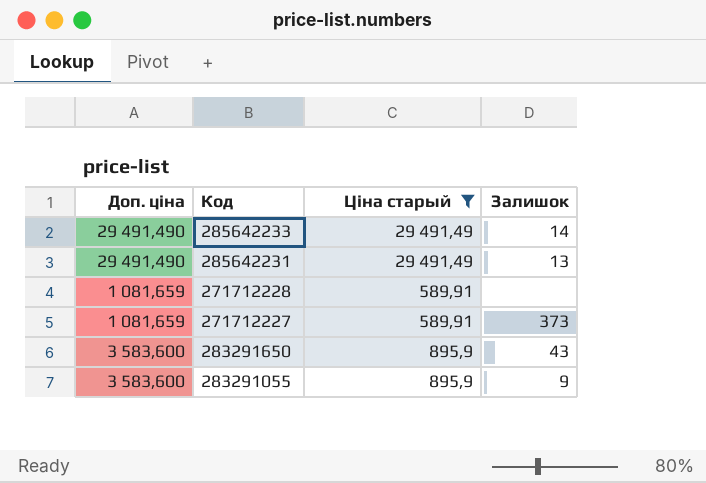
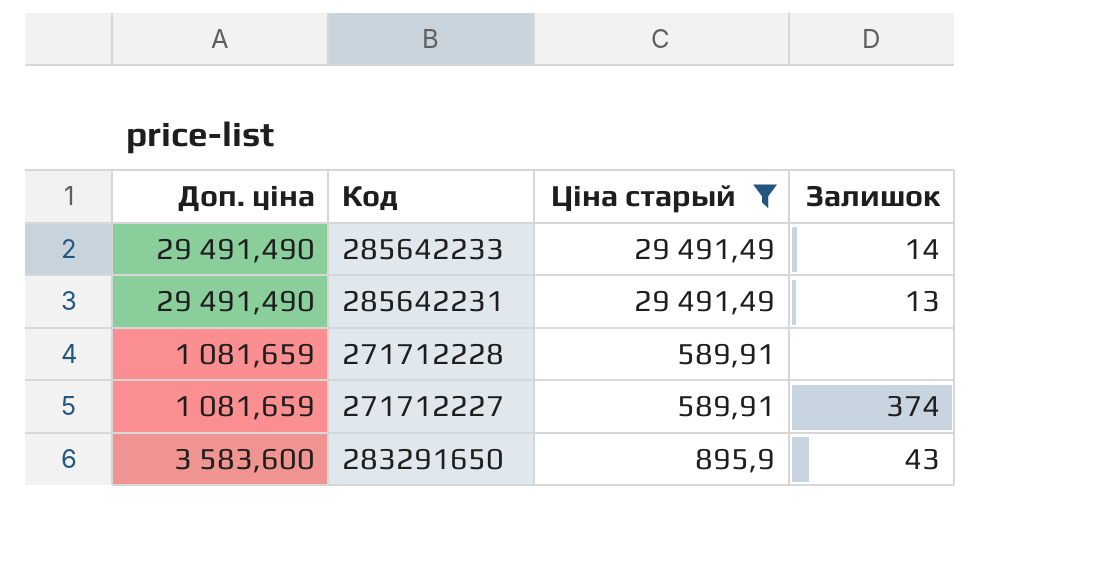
row 283291055: 3 583,600 | 895,9 | 9 -> none
271712227 | Залишок: 373 -> 374

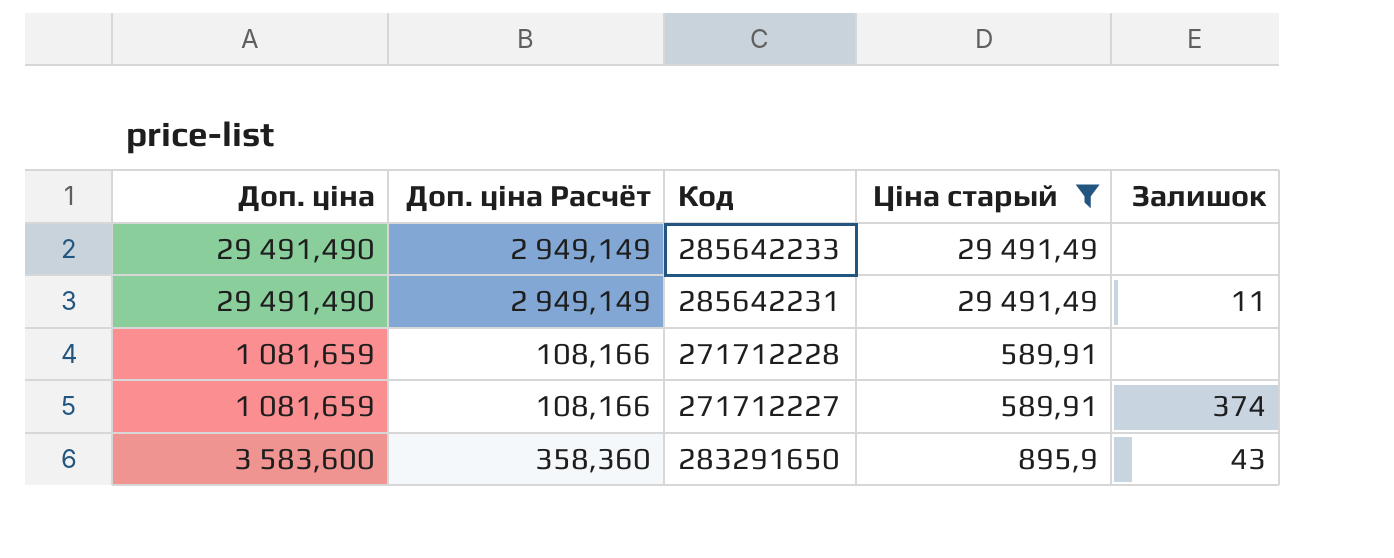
column Доп. ціна Расчёт | formula: none -> [Доп. ціна] * 0,1
285642233 | Залишок: 14 -> none
285642231 | Залишок: 13 -> 11

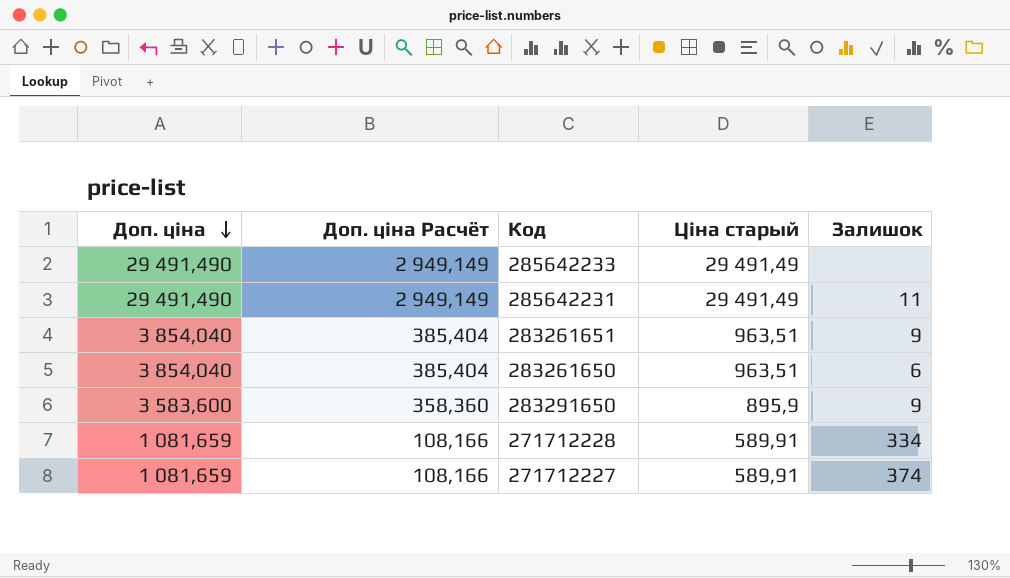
filter: Ціна старый != 963,51 -> none
row order: none -> Доп. ціна descending
283291650 | Залишок: 43 -> 9
271712228 | Залишок: none -> 334

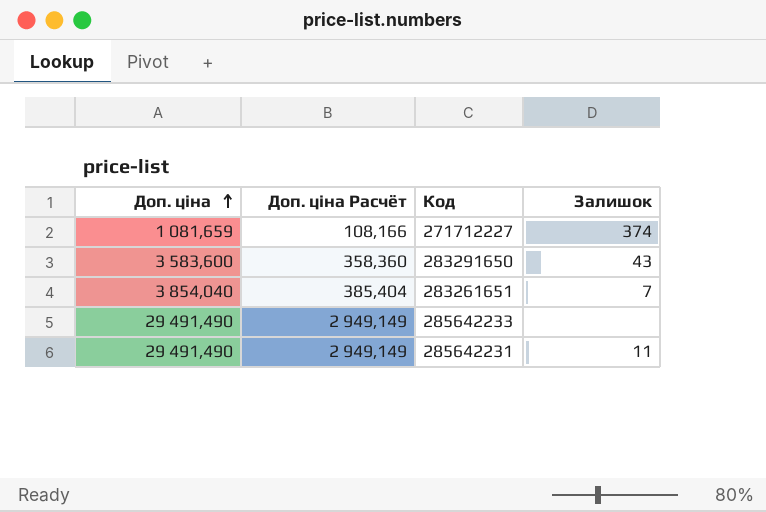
row order: Доп. ціна descending -> Доп. ціна ascending
column Ціна старый | position: 4 -> none
row 283261650: 3 854,040 | 385,404 | 963,51 | 6 -> none
row 271712228: 1 081,659 | 108,166 | 589,91 | 334 -> none
283291650 | Залишок: 9 -> 43
283261651 | Залишок: 9 -> 7

